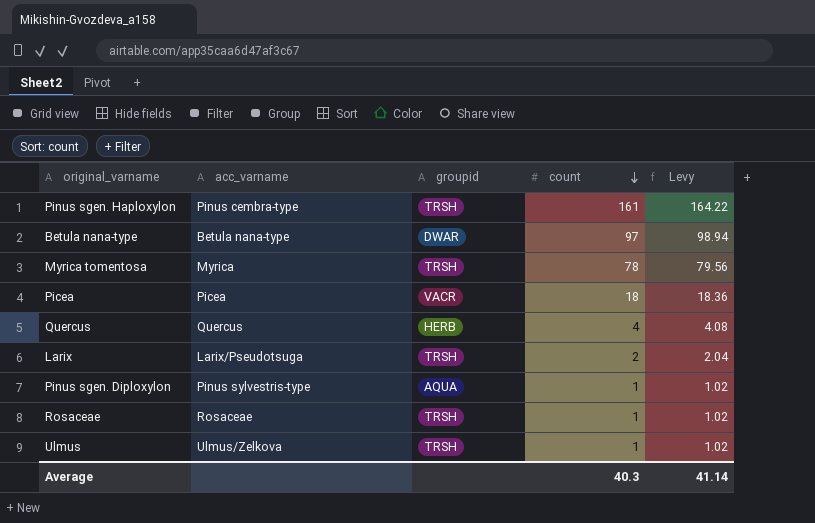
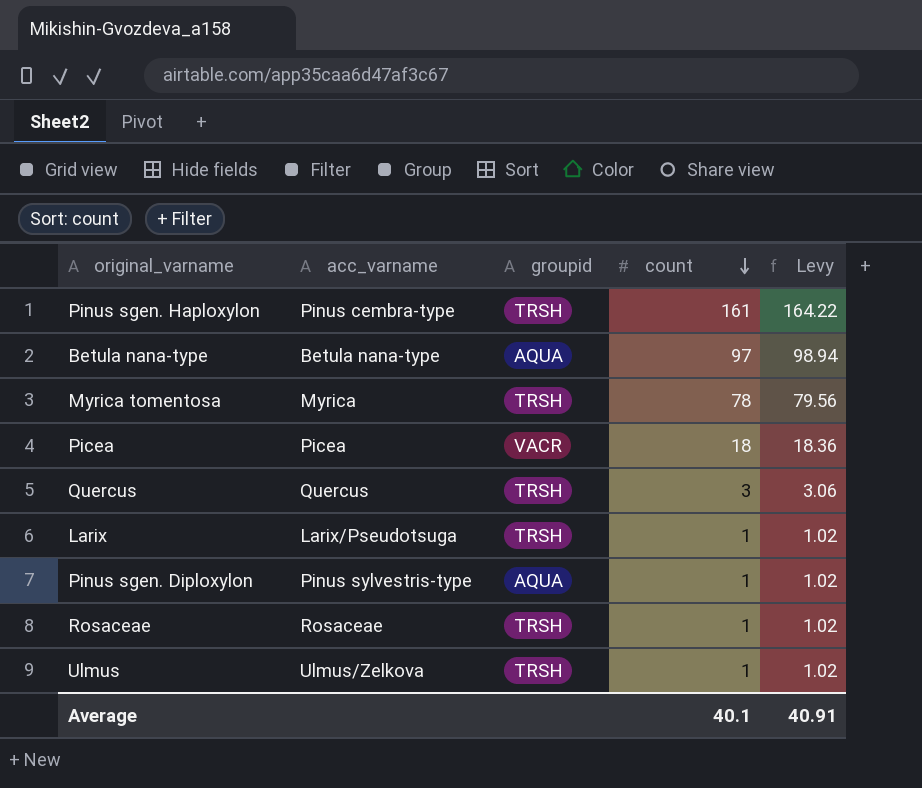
Betula nana-type | groupid: DWAR -> AQUA
Quercus | groupid: HERB -> TRSH
Quercus | count: 4 -> 3
Quercus | Levy: 4.08 -> 3.06
Larix | count: 2 -> 1
Larix | Levy: 2.04 -> 1.02
Average | count: 40.3 -> 40.1
Average | Levy: 41.14 -> 40.91

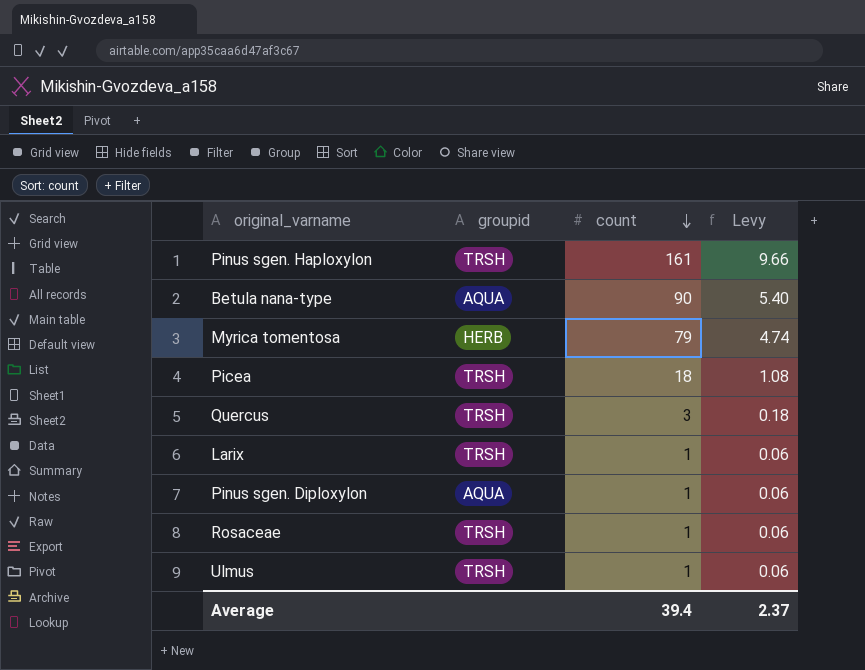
column acc_varname | position: 2 -> none
column Levy | formula: [count] * 1.02 -> [count] * 0.06
Betula nana-type | count: 97 -> 90
Myrica tomentosa | groupid: TRSH -> HERB
Myrica tomentosa | count: 78 -> 79
Picea | groupid: VACR -> TRSH
Average | count: 40.1 -> 39.4
Average | Levy: 40.91 -> 2.37

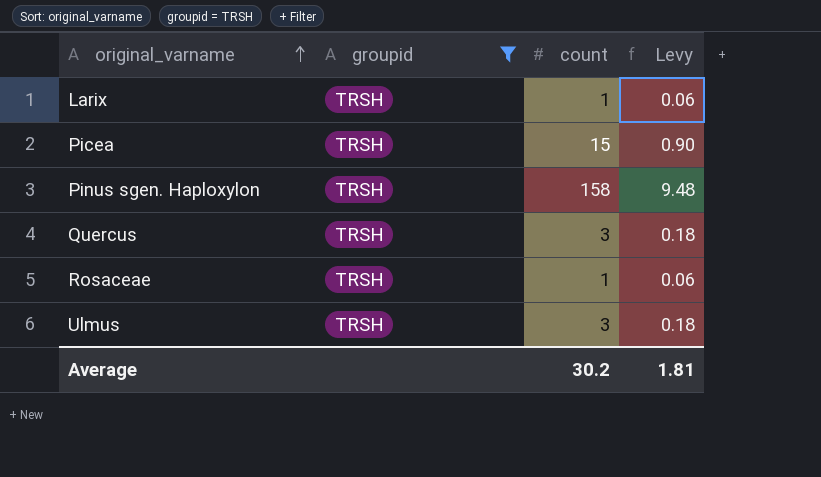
filter: none -> groupid = TRSH
row order: count descending -> original_varname ascending
Picea | count: 18 -> 15
Picea | Levy: 1.08 -> 0.90
Pinus sgen. Haploxylon | count: 161 -> 158
Pinus sgen. Haploxylon | Levy: 9.66 -> 9.48
Ulmus | count: 1 -> 3
Ulmus | Levy: 0.06 -> 0.18
Average | count: 39.4 -> 30.2
Average | Levy: 2.37 -> 1.81

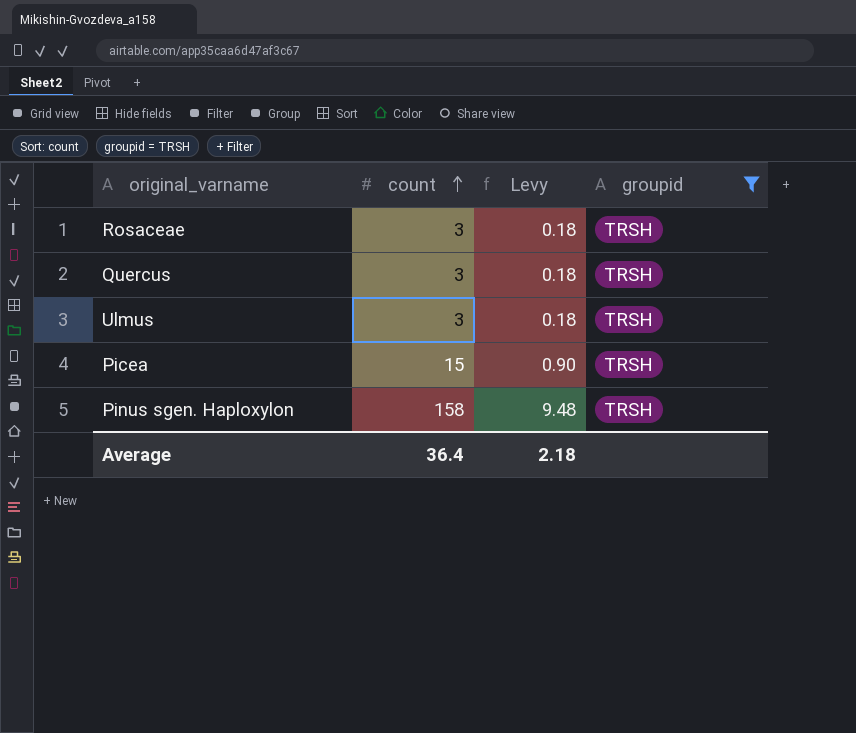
row order: original_varname ascending -> count ascending
column groupid | position: 2 -> 4
row Larix: TRSH | 1 | 0.06 -> none
Rosaceae | count: 1 -> 3
Rosaceae | Levy: 0.06 -> 0.18
Average | count: 30.2 -> 36.4
Average | Levy: 1.81 -> 2.18

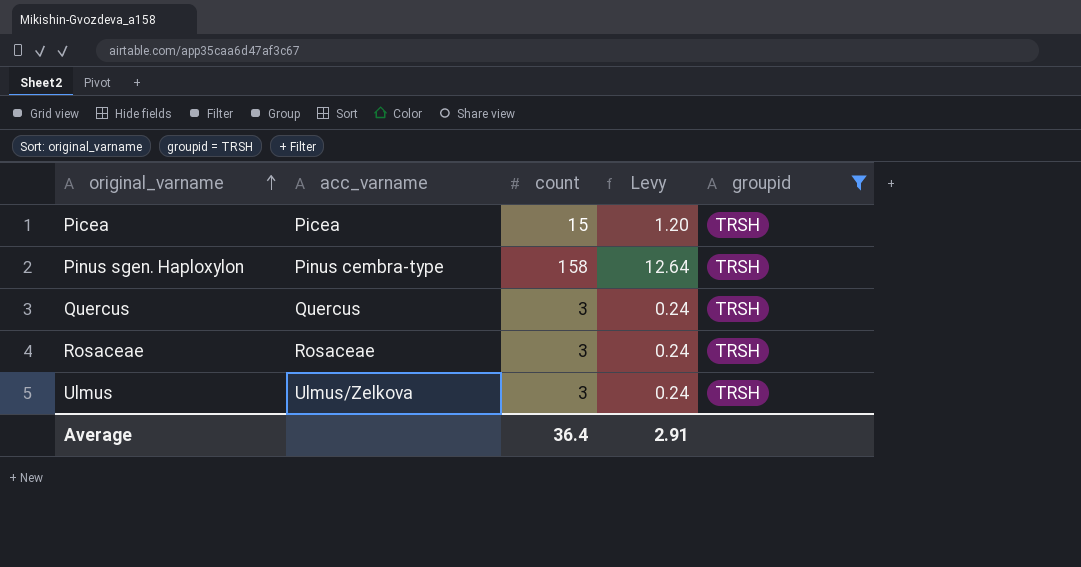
row order: count ascending -> original_varname ascending
column acc_varname | position: none -> 2
column Levy | formula: [count] * 0.06 -> [count] * 0.08
Average | Levy: 2.18 -> 2.91

